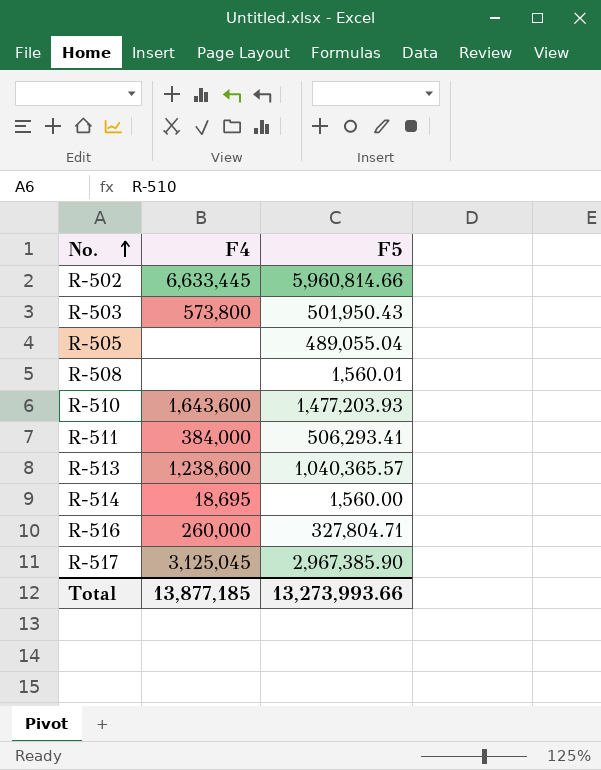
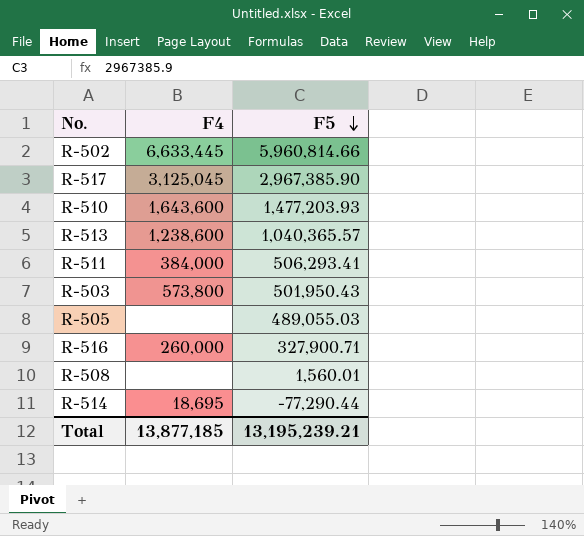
row order: No. ascending -> F5 descending
R-505 | F5: 489,055.04 -> 489,055.03
R-516 | F5: 327,804.71 -> 327,900.71
R-514 | F5: 1,560.00 -> -77,290.44
Total | F5: 13,273,993.66 -> 13,195,239.21

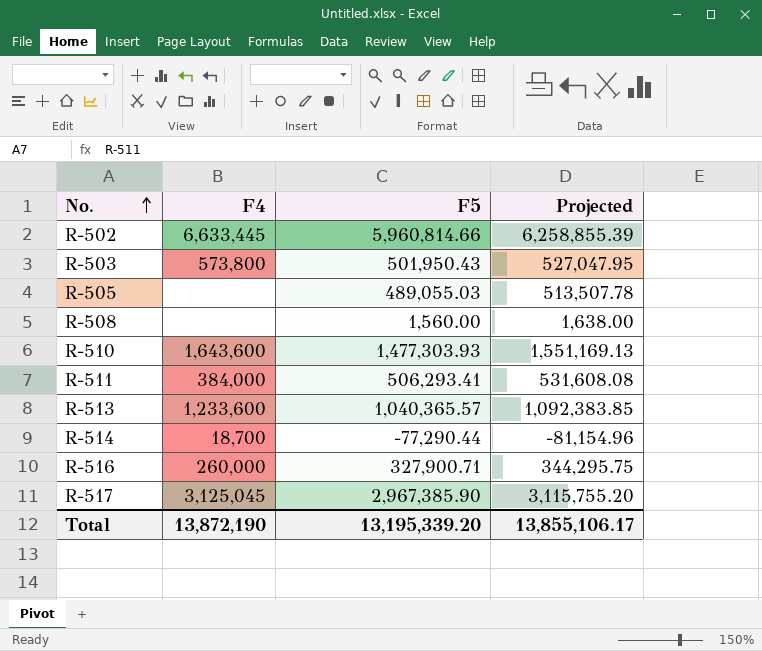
row order: F5 descending -> No. ascending
column Projected | formula: none -> [F5] * 1.05
R-508 | F5: 1,560.01 -> 1,560.00
R-510 | F5: 1,477,203.93 -> 1,477,303.93
R-513 | F4: 1,238,600 -> 1,233,600
R-514 | F4: 18,695 -> 18,700
Total | F4: 13,877,185 -> 13,872,190
Total | F5: 13,195,239.21 -> 13,195,339.20

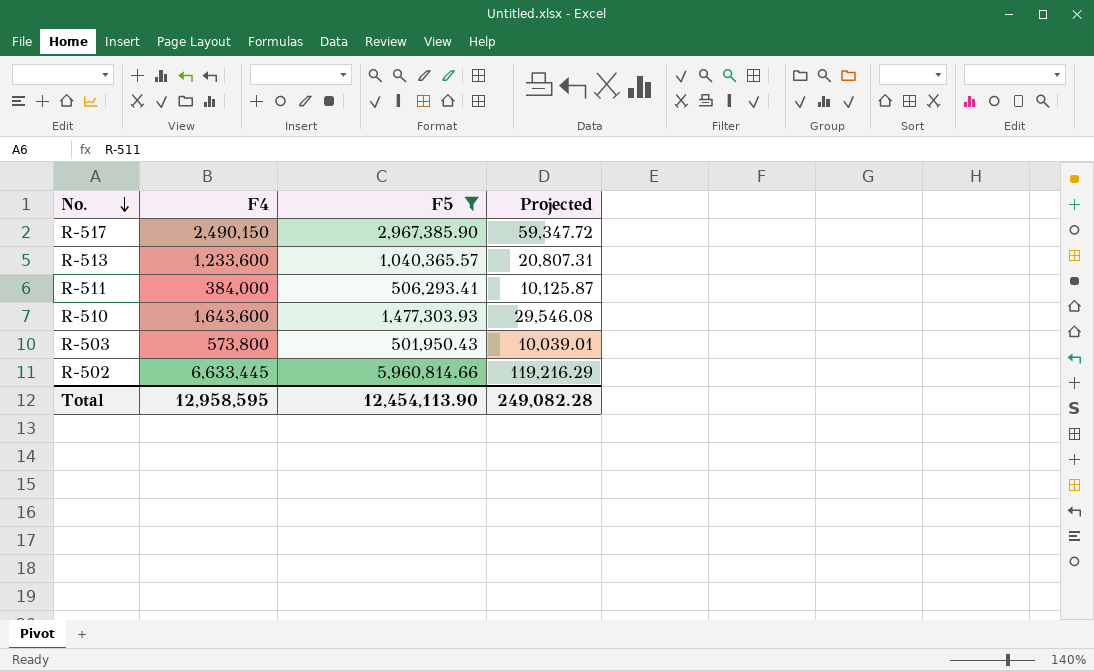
filter: none -> F5 >= 501,950.43
row order: No. ascending -> No. descending
column Projected | formula: [F5] * 1.05 -> [F5] * 0.02
R-517 | F4: 3,125,045 -> 2,490,150
Total | F4: 13,872,190 -> 12,958,595
Total | F5: 13,195,339.20 -> 12,454,113.90
Total | Projected: 13,855,106.17 -> 249,082.28

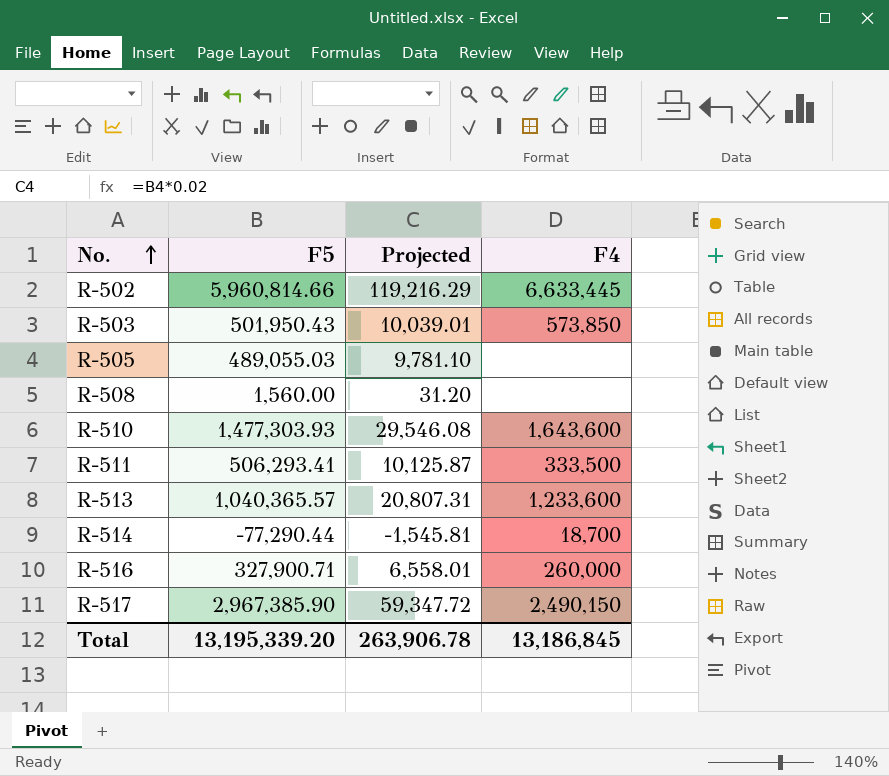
filter: F5 >= 501,950.43 -> none
row order: No. descending -> No. ascending
column F4 | position: 2 -> 4
R-503 | F4: 573,800 -> 573,850
R-511 | F4: 384,000 -> 333,500
Total | F5: 12,454,113.90 -> 13,195,339.20
Total | Projected: 249,082.28 -> 263,906.78
Total | F4: 12,958,595 -> 13,186,845

